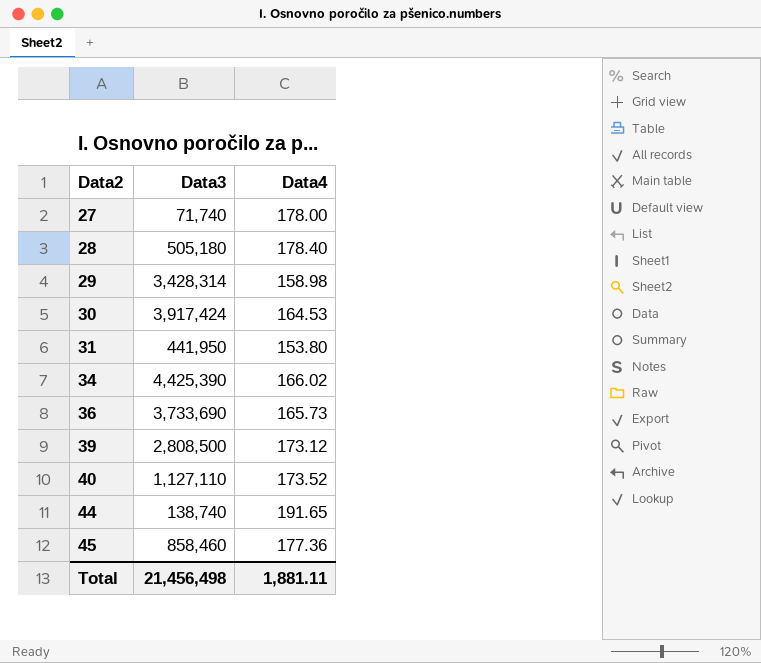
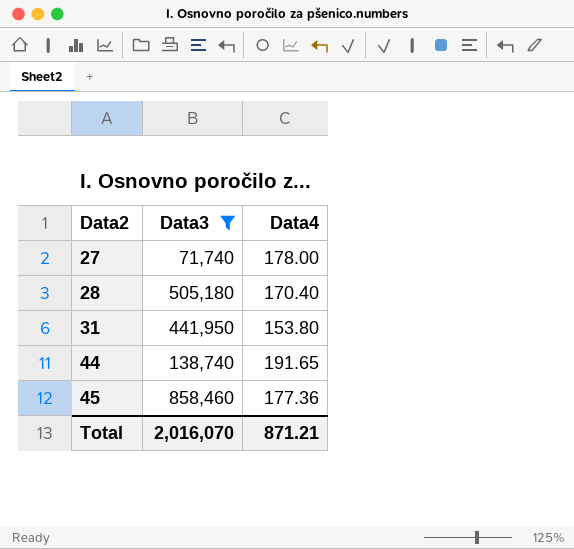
filter: none -> Data3 <= 858,460
28 | Data4: 178.40 -> 170.40
Total | Data3: 21,456,498 -> 2,016,070
Total | Data4: 1,881.11 -> 871.21

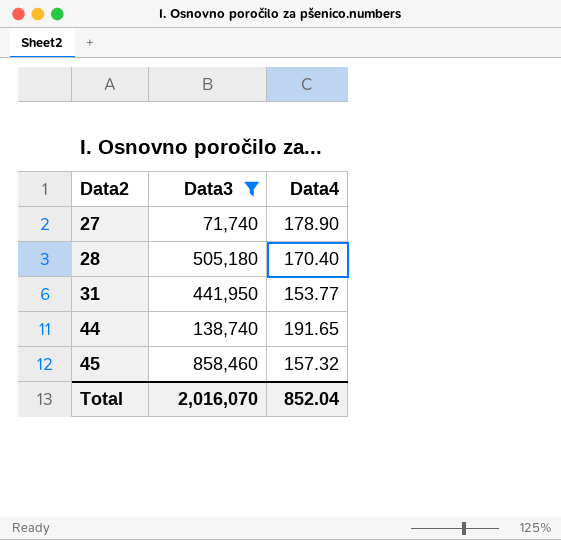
27 | Data4: 178.00 -> 178.90
31 | Data4: 153.80 -> 153.77
45 | Data4: 177.36 -> 157.32
Total | Data4: 871.21 -> 852.04

